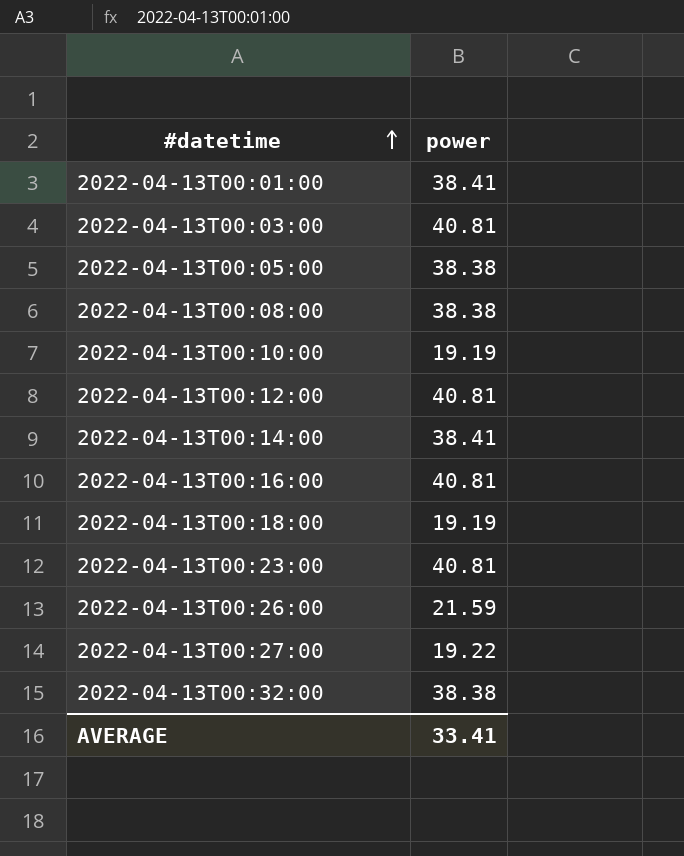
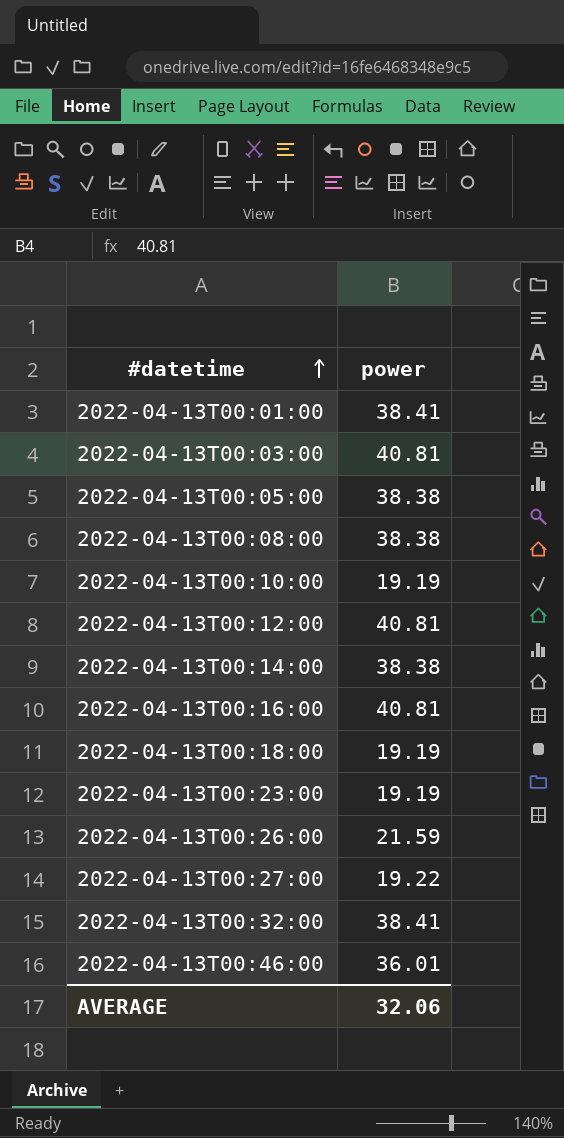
2022-04-13T00:14:00 | power: 38.41 -> 38.38
2022-04-13T00:23:00 | power: 40.81 -> 19.19
2022-04-13T00:32:00 | power: 38.38 -> 38.41
row 2022-04-13T00:46:00: none -> 36.01
AVERAGE | power: 33.41 -> 32.06

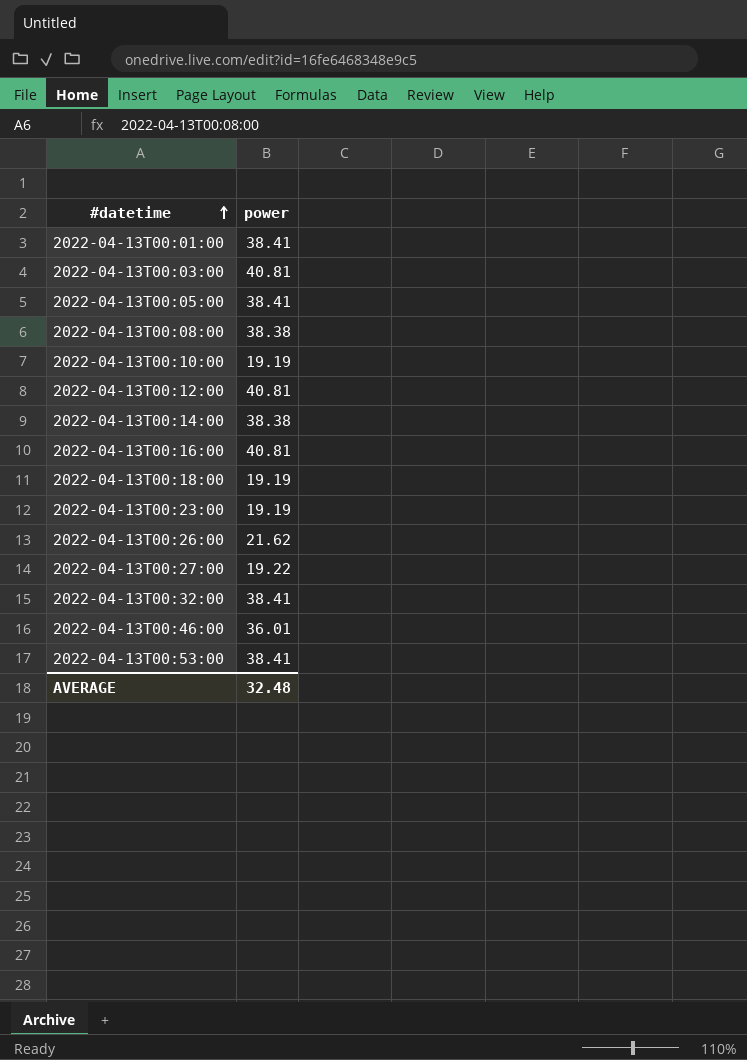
2022-04-13T00:05:00 | power: 38.38 -> 38.41
2022-04-13T00:26:00 | power: 21.59 -> 21.62
row 2022-04-13T00:53:00: none -> 38.41
AVERAGE | power: 32.06 -> 32.48

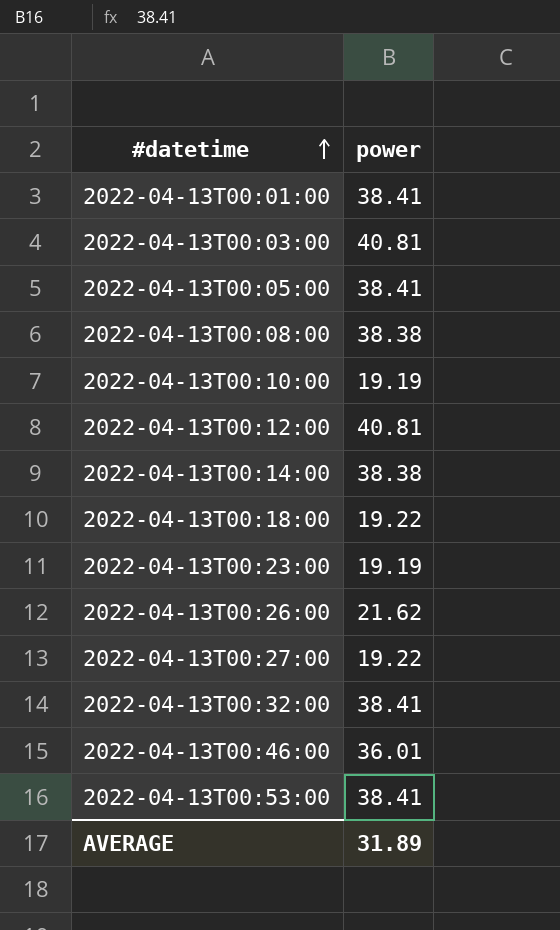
row 2022-04-13T00:16:00: 40.81 -> none
2022-04-13T00:18:00 | power: 19.19 -> 19.22
AVERAGE | power: 32.48 -> 31.89

